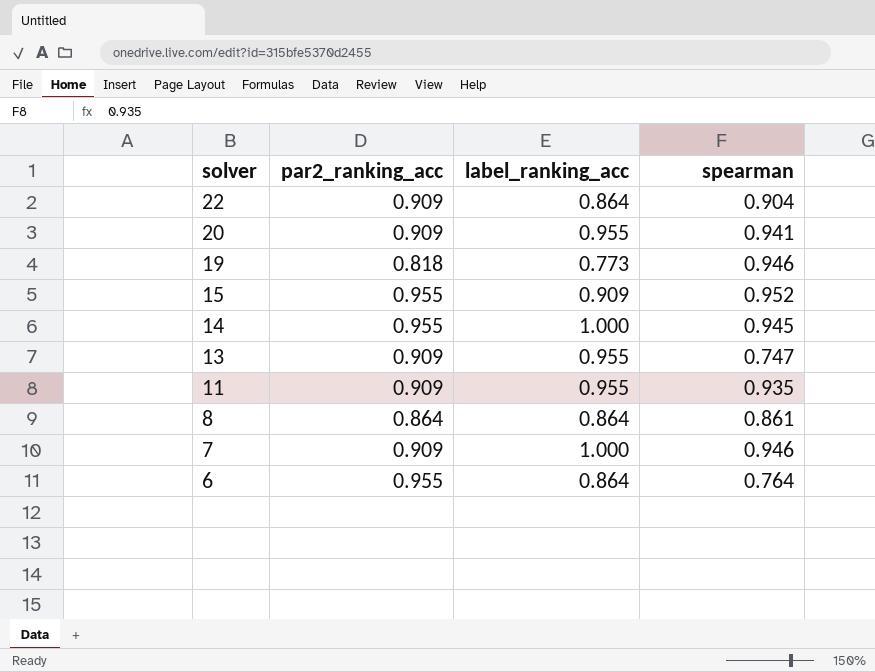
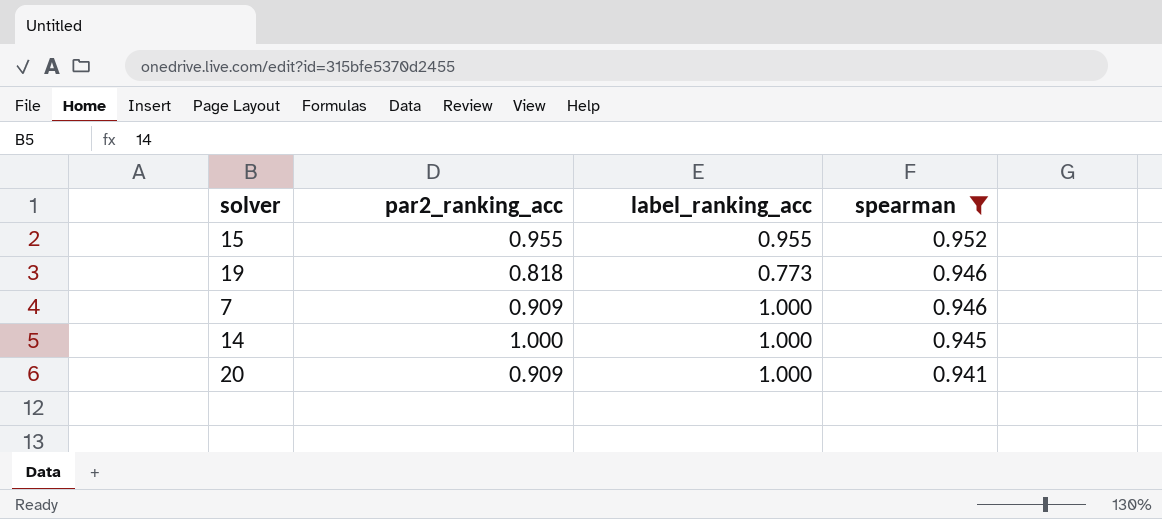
filter: none -> spearman >= 0.941
row order: solver descending -> spearman descending
15 | label_ranking_acc: 0.909 -> 0.955
14 | par2_ranking_acc: 0.955 -> 1.000
20 | label_ranking_acc: 0.955 -> 1.000

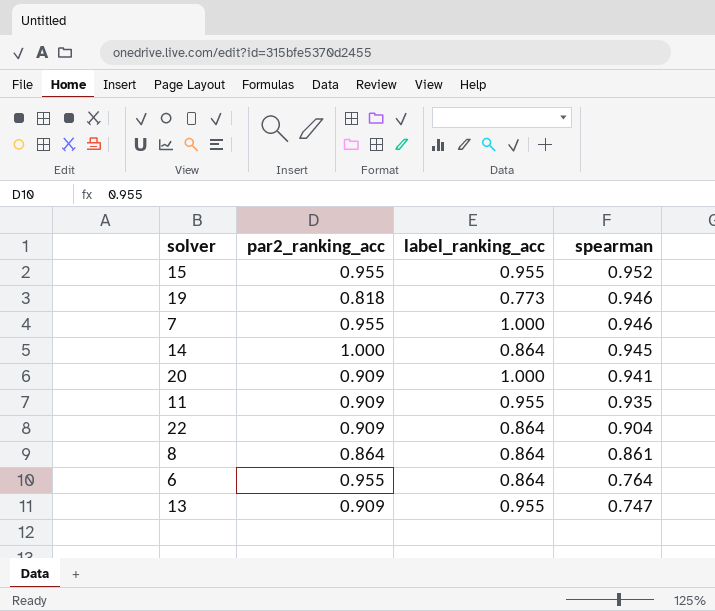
filter: spearman >= 0.941 -> none
7 | par2_ranking_acc: 0.909 -> 0.955
14 | label_ranking_acc: 1.000 -> 0.864

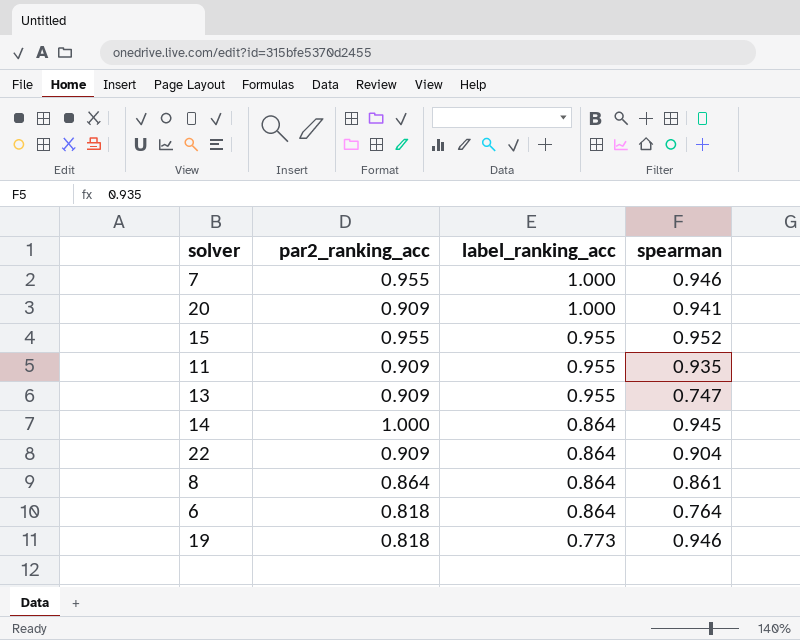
row order: spearman descending -> label_ranking_acc descending
6 | par2_ranking_acc: 0.955 -> 0.818

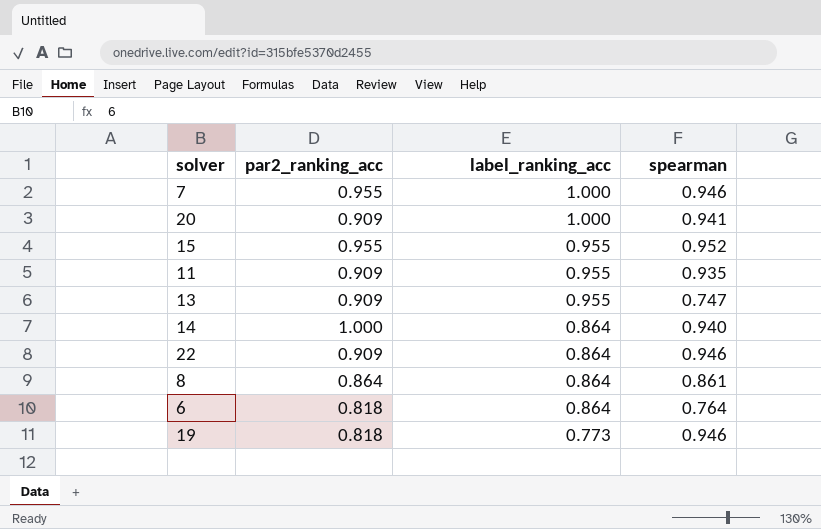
14 | spearman: 0.945 -> 0.940
22 | spearman: 0.904 -> 0.946

